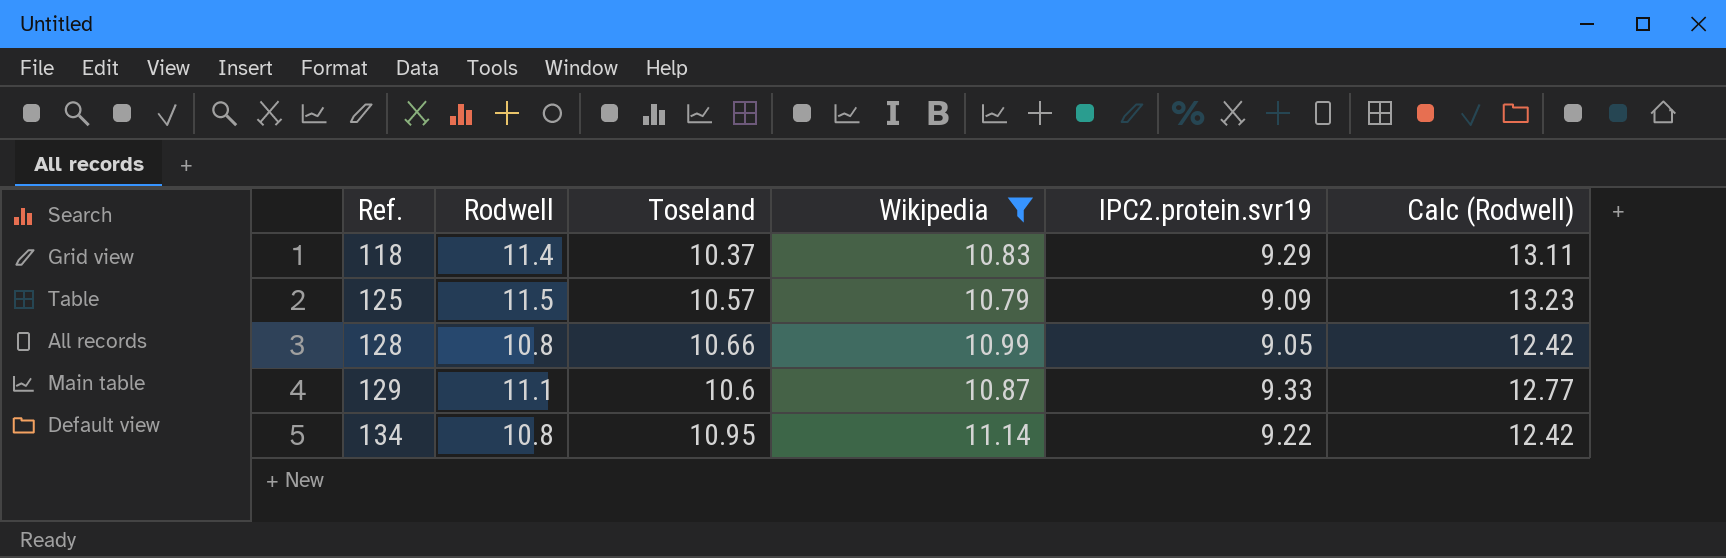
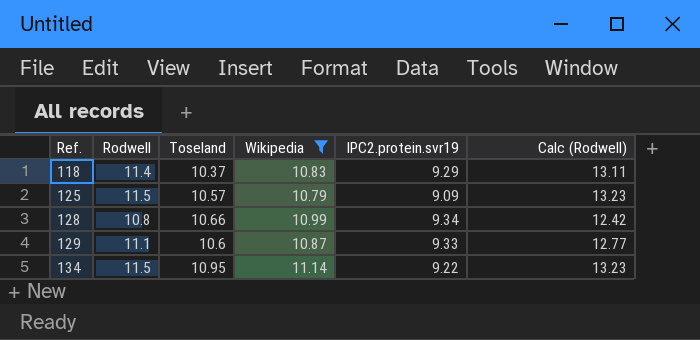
128 | IPC2.protein.svr19: 9.05 -> 9.34
134 | Rodwell: 10.8 -> 11.5
134 | Calc (Rodwell): 12.42 -> 13.23

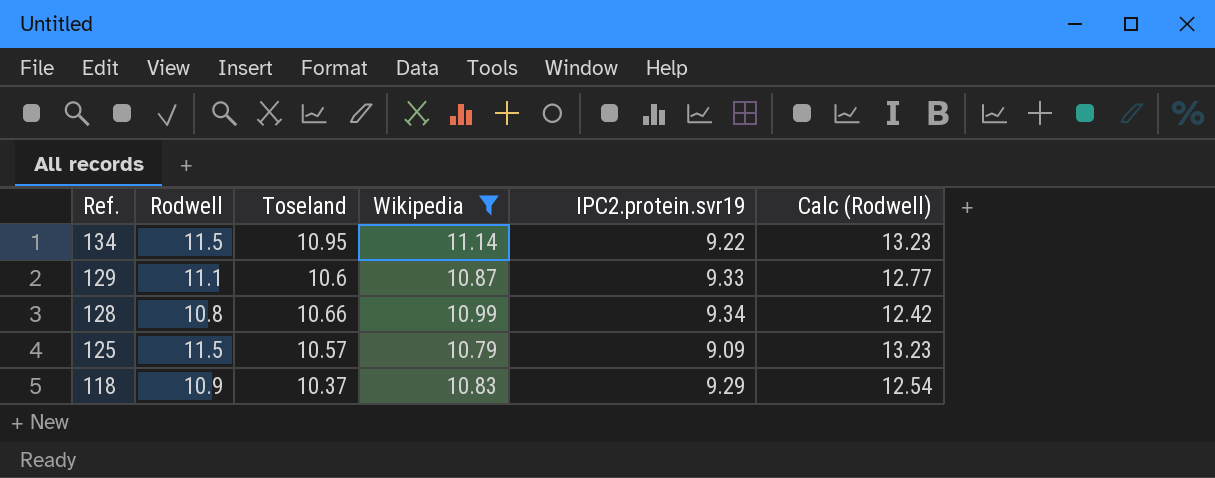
row order: Ref. ascending -> Ref. descending
118 | Rodwell: 11.4 -> 10.9
118 | Calc (Rodwell): 13.11 -> 12.54

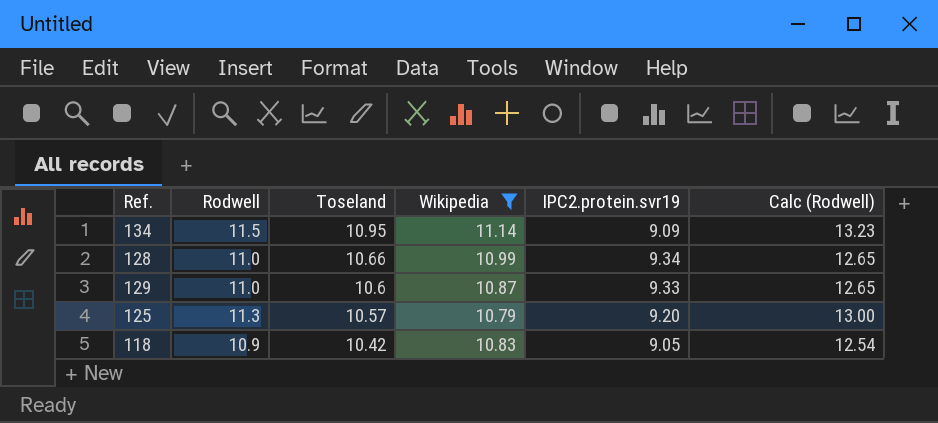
row order: Ref. descending -> Toseland descending
134 | IPC2.protein.svr19: 9.22 -> 9.09
128 | Rodwell: 10.8 -> 11.0
128 | Calc (Rodwell): 12.42 -> 12.65
129 | Rodwell: 11.1 -> 11.0
129 | Calc (Rodwell): 12.77 -> 12.65
125 | Rodwell: 11.5 -> 11.3
125 | IPC2.protein.svr19: 9.09 -> 9.20
125 | Calc (Rodwell): 13.23 -> 13.00
118 | Toseland: 10.37 -> 10.42
118 | IPC2.protein.svr19: 9.29 -> 9.05

